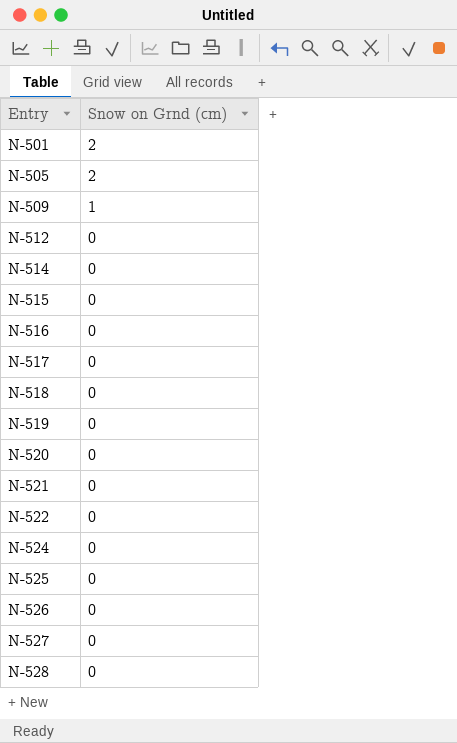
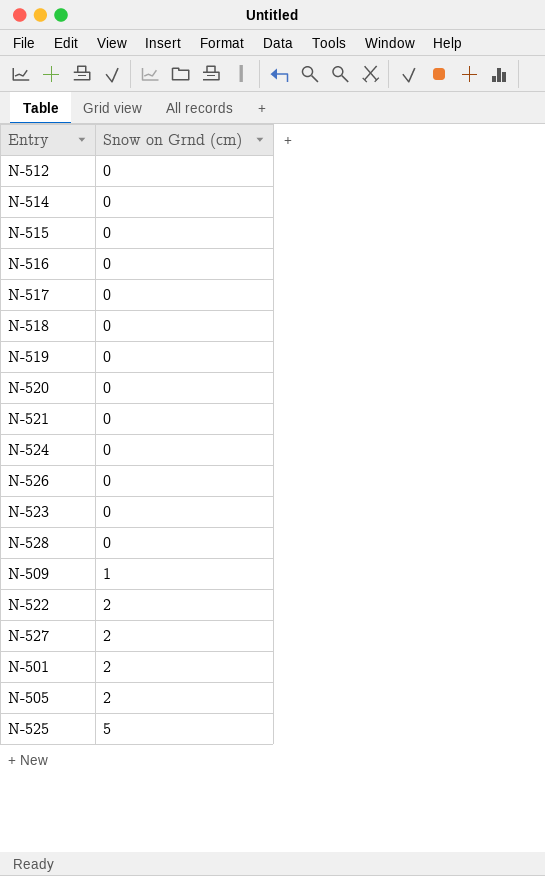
row order: Entry ascending -> Snow on Grnd (cm) ascending
row N-523: none -> 0
N-522 | Snow on Grnd (cm): 0 -> 2
N-527 | Snow on Grnd (cm): 0 -> 2
N-525 | Snow on Grnd (cm): 0 -> 5

